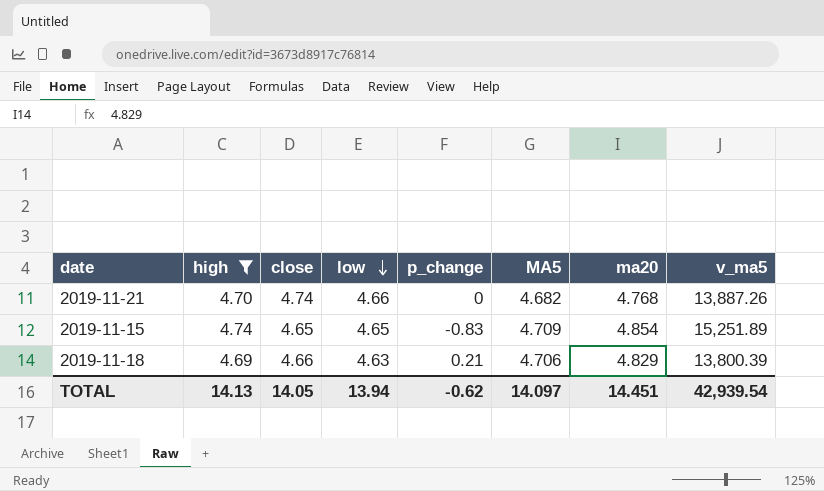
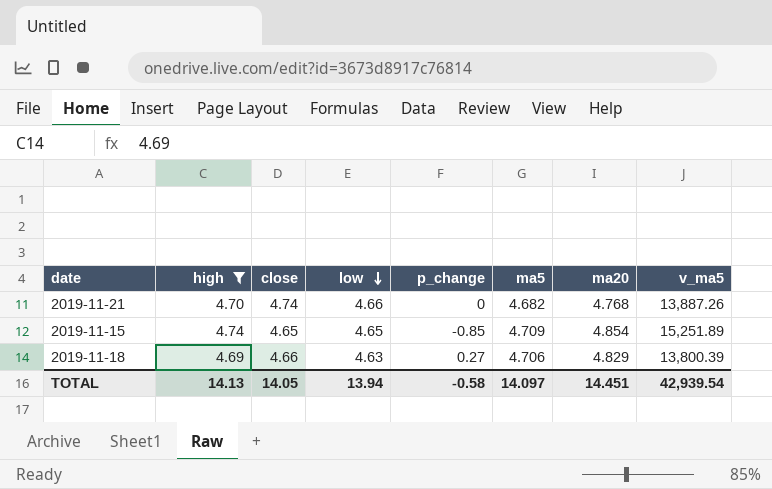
column name: MA5 -> ma5
2019-11-15 | p_change: -0.83 -> -0.85
2019-11-18 | p_change: 0.21 -> 0.27
TOTAL | p_change: -0.62 -> -0.58

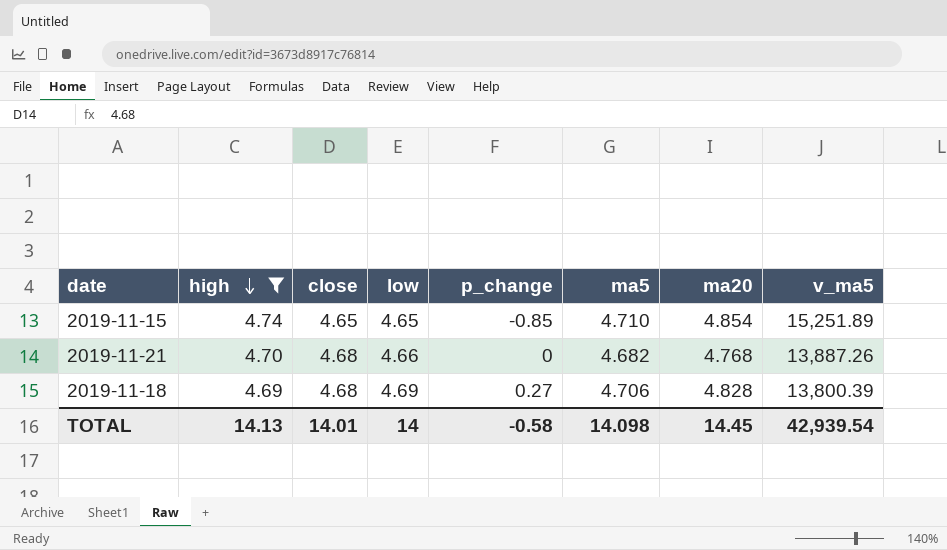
row order: low descending -> high descending
2019-11-15 | ma5: 4.709 -> 4.710
2019-11-21 | close: 4.74 -> 4.68
2019-11-18 | close: 4.66 -> 4.68
2019-11-18 | low: 4.63 -> 4.69
2019-11-18 | ma20: 4.829 -> 4.828
TOTAL | close: 14.05 -> 14.01
TOTAL | low: 13.94 -> 14
TOTAL | ma5: 14.097 -> 14.098
TOTAL | ma20: 14.451 -> 14.45

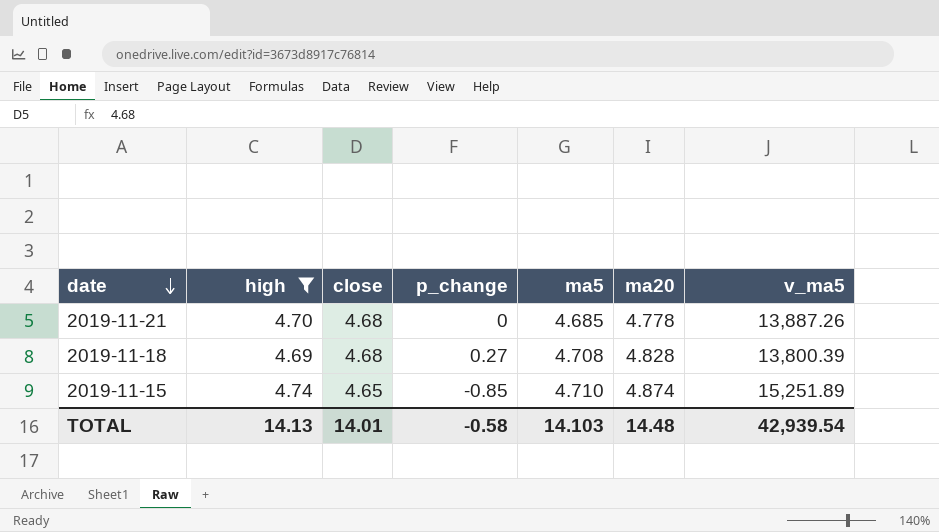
row order: high descending -> date descending
column low | position: 4 -> none
2019-11-21 | ma5: 4.682 -> 4.685
2019-11-21 | ma20: 4.768 -> 4.778
2019-11-18 | ma5: 4.706 -> 4.708
2019-11-15 | ma20: 4.854 -> 4.874
TOTAL | ma5: 14.098 -> 14.103
TOTAL | ma20: 14.45 -> 14.48

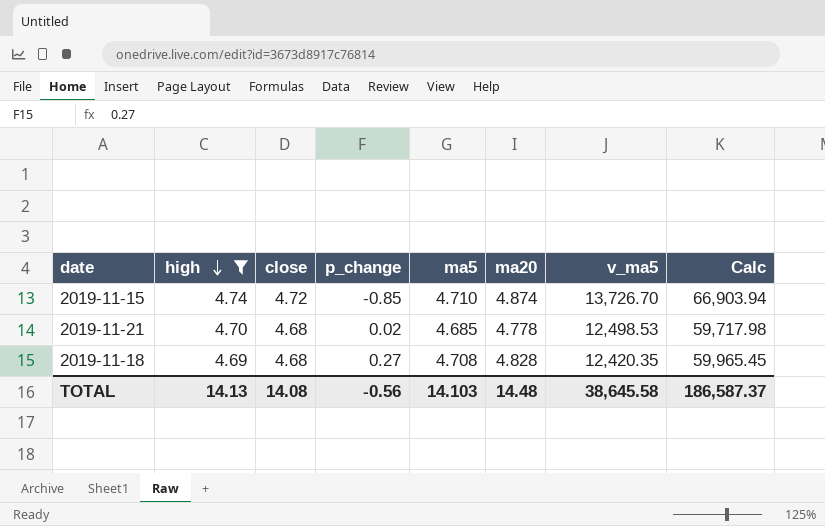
row order: date descending -> high descending
column Calc | formula: none -> [ma20] * [v_ma5]
2019-11-15 | close: 4.65 -> 4.72
2019-11-15 | v_ma5: 15,251.89 -> 13,726.70
2019-11-21 | p_change: 0 -> 0.02
2019-11-21 | v_ma5: 13,887.26 -> 12,498.53
2019-11-18 | v_ma5: 13,800.39 -> 12,420.35
TOTAL | close: 14.01 -> 14.08
TOTAL | p_change: -0.58 -> -0.56
TOTAL | v_ma5: 42,939.54 -> 38,645.58

